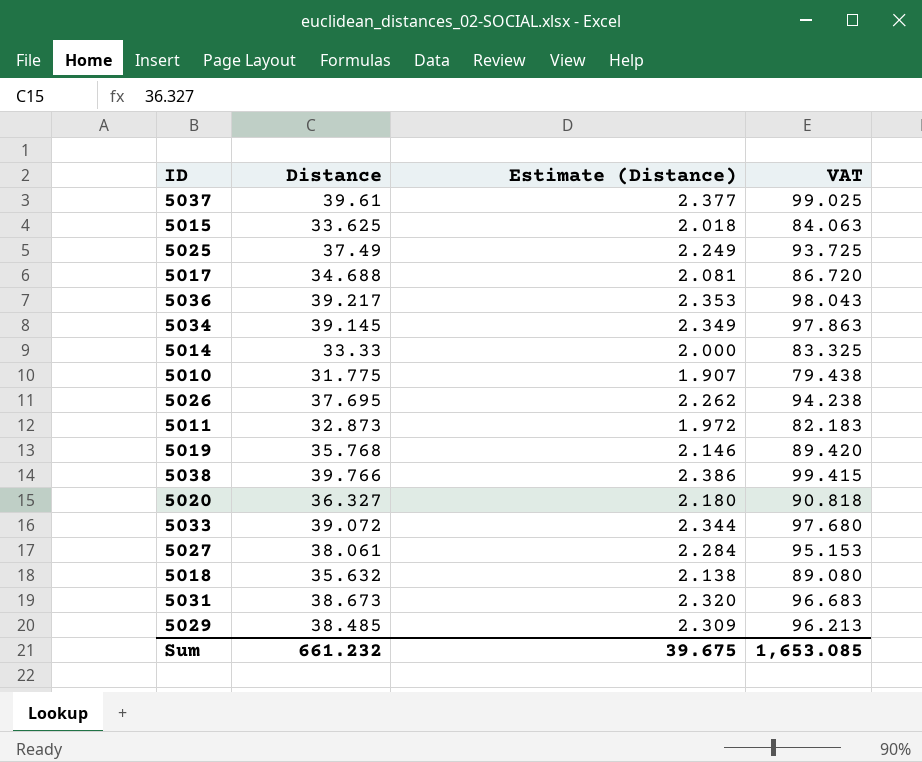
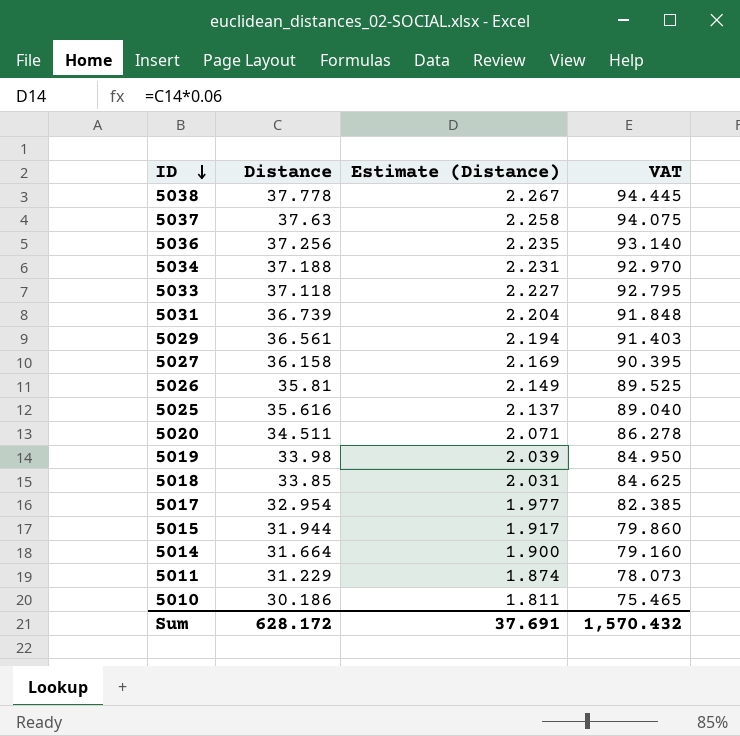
row order: none -> ID descending
5038 | Distance: 39.766 -> 37.778
5038 | Estimate (Distance): 2.386 -> 2.267
5038 | VAT: 99.415 -> 94.445
5037 | Distance: 39.61 -> 37.63
5037 | Estimate (Distance): 2.377 -> 2.258
5037 | VAT: 99.025 -> 94.075
5036 | Distance: 39.217 -> 37.256
5036 | Estimate (Distance): 2.353 -> 2.235
5036 | VAT: 98.043 -> 93.140
5034 | Distance: 39.145 -> 37.188
5034 | Estimate (Distance): 2.349 -> 2.231
5034 | VAT: 97.863 -> 92.970
5033 | Distance: 39.072 -> 37.118
5033 | Estimate (Distance): 2.344 -> 2.227
5033 | VAT: 97.680 -> 92.795
5031 | Distance: 38.673 -> 36.739
5031 | Estimate (Distance): 2.320 -> 2.204
5031 | VAT: 96.683 -> 91.848
5029 | Distance: 38.485 -> 36.561
5029 | Estimate (Distance): 2.309 -> 2.194
5029 | VAT: 96.213 -> 91.403
5027 | Distance: 38.061 -> 36.158
5027 | Estimate (Distance): 2.284 -> 2.169
5027 | VAT: 95.153 -> 90.395
5026 | Distance: 37.695 -> 35.81
5026 | Estimate (Distance): 2.262 -> 2.149
5026 | VAT: 94.238 -> 89.525
5025 | Distance: 37.49 -> 35.616
5025 | Estimate (Distance): 2.249 -> 2.137
5025 | VAT: 93.725 -> 89.040
5020 | Distance: 36.327 -> 34.511
5020 | Estimate (Distance): 2.180 -> 2.071
5020 | VAT: 90.818 -> 86.278
5019 | Distance: 35.768 -> 33.98
5019 | Estimate (Distance): 2.146 -> 2.039
5019 | VAT: 89.420 -> 84.950
5018 | Distance: 35.632 -> 33.85
5018 | Estimate (Distance): 2.138 -> 2.031
5018 | VAT: 89.080 -> 84.625
5017 | Distance: 34.688 -> 32.954
5017 | Estimate (Distance): 2.081 -> 1.977
5017 | VAT: 86.720 -> 82.385
5015 | Distance: 33.625 -> 31.944
5015 | Estimate (Distance): 2.018 -> 1.917
5015 | VAT: 84.063 -> 79.860
5014 | Distance: 33.33 -> 31.664
5014 | Estimate (Distance): 2.000 -> 1.900
5014 | VAT: 83.325 -> 79.160
5011 | Distance: 32.873 -> 31.229
5011 | Estimate (Distance): 1.972 -> 1.874
5011 | VAT: 82.183 -> 78.073
5010 | Distance: 31.775 -> 30.186
5010 | Estimate (Distance): 1.907 -> 1.811
5010 | VAT: 79.438 -> 75.465
Sum | Distance: 661.232 -> 628.172
Sum | Estimate (Distance): 39.675 -> 37.691
Sum | VAT: 1,653.085 -> 1,570.432

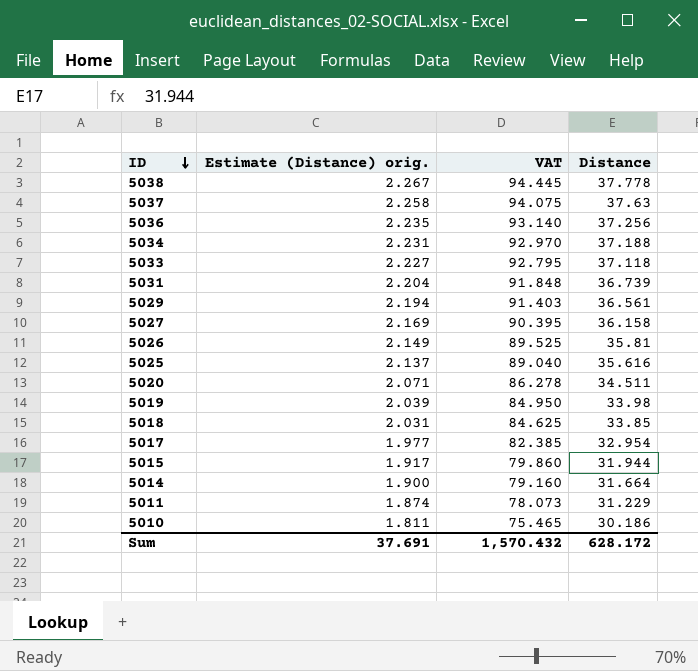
column name: Estimate (Distance) -> Estimate (Distance) orig.
column Distance | position: 2 -> 4

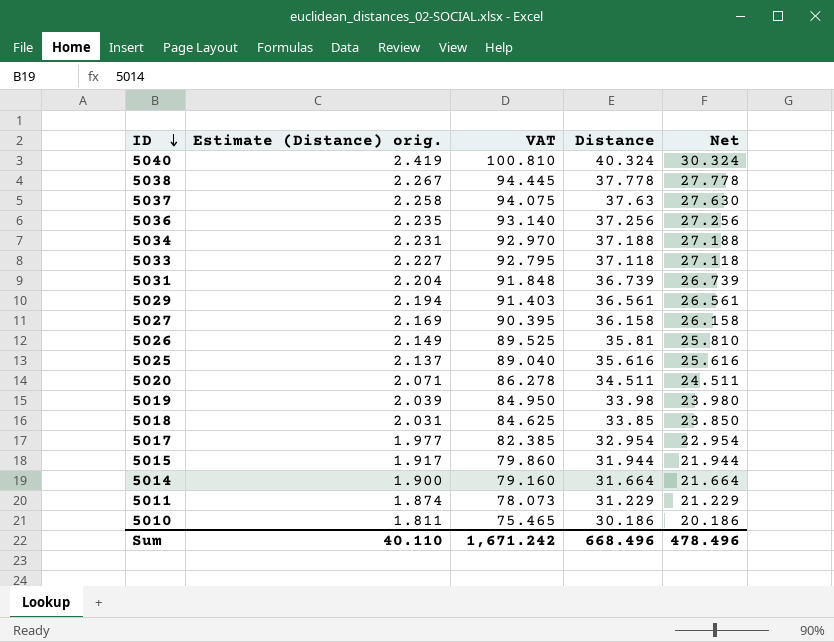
column Net | formula: none -> [Distance] - 10
row 5040: none -> 2.419 | 100.810 | 40.324 | 30.324
Sum | Estimate (Distance) orig.: 37.691 -> 40.110
Sum | VAT: 1,570.432 -> 1,671.242
Sum | Distance: 628.172 -> 668.496

